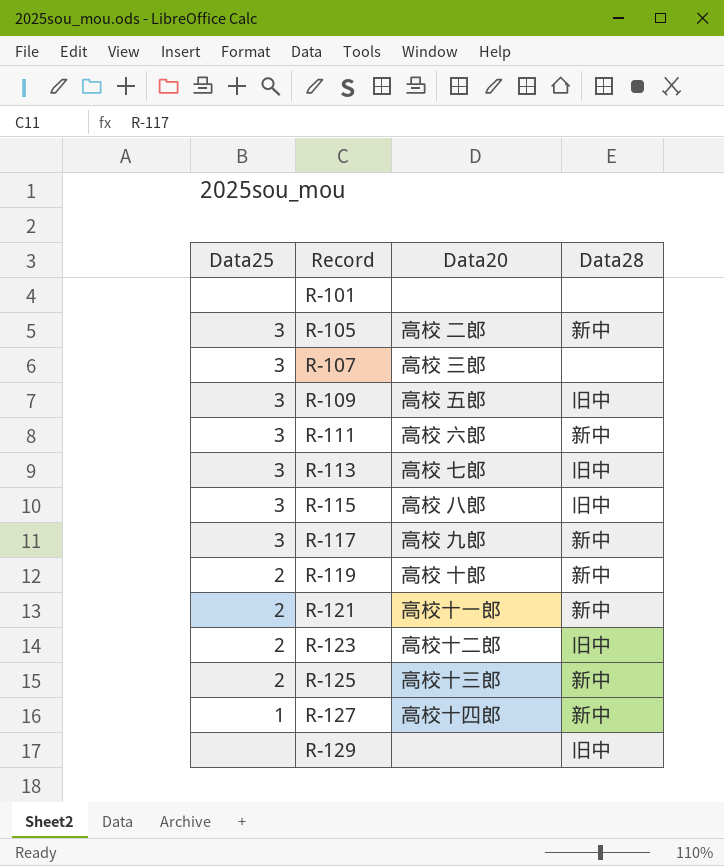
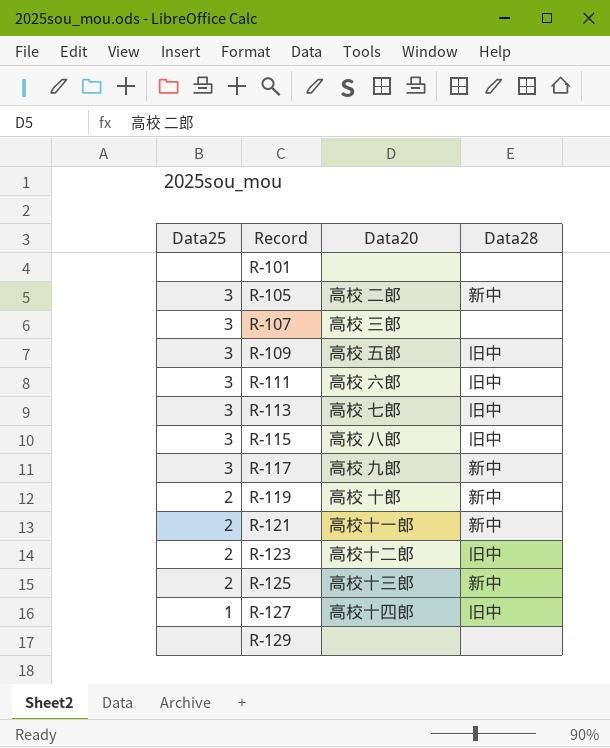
R-111 | Data28: 新中 -> 旧中
R-127 | Data28: 新中 -> 旧中
R-129 | Data28: 旧中 -> none

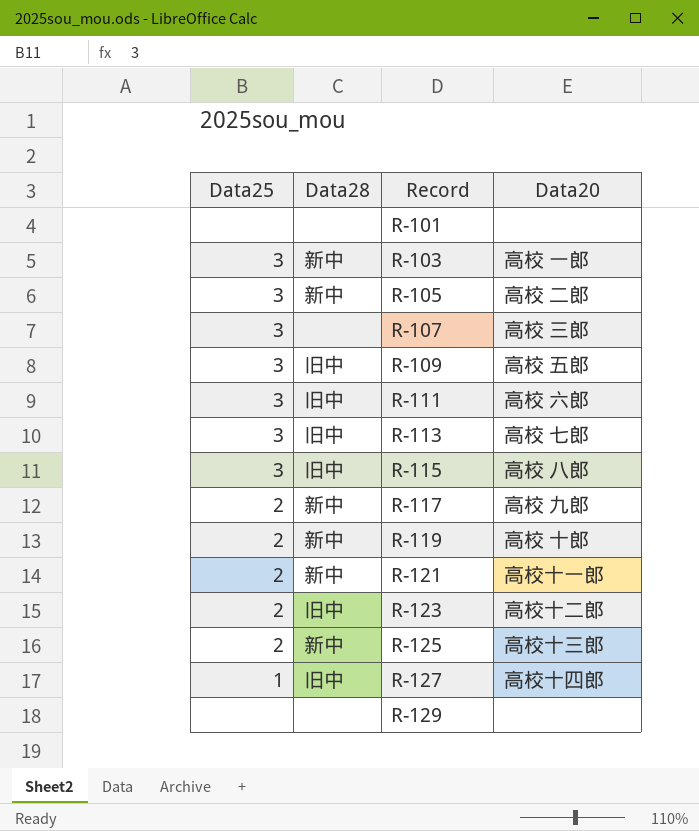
column Data28 | position: 4 -> 2
row R-103: none -> 3 | 新中 | 高校 一郎
R-117 | Data25: 3 -> 2

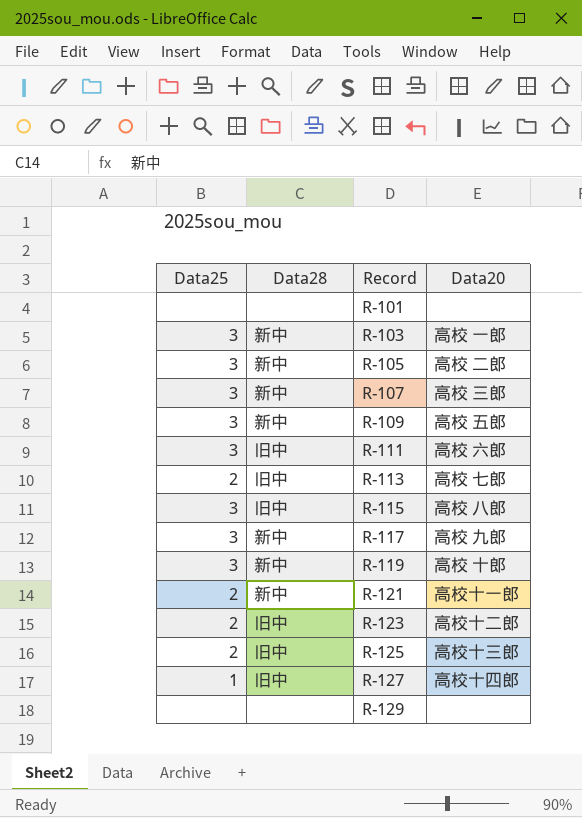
R-107 | Data28: none -> 新中
R-109 | Data28: 旧中 -> 新中
R-113 | Data25: 3 -> 2
R-117 | Data25: 2 -> 3
R-119 | Data25: 2 -> 3
R-125 | Data28: 新中 -> 旧中

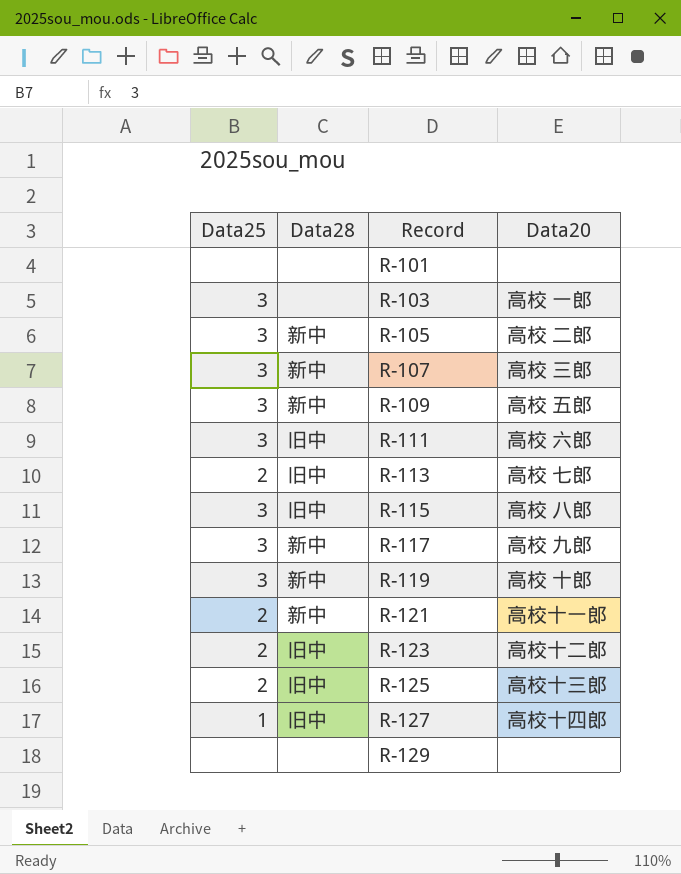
R-103 | Data28: 新中 -> none

